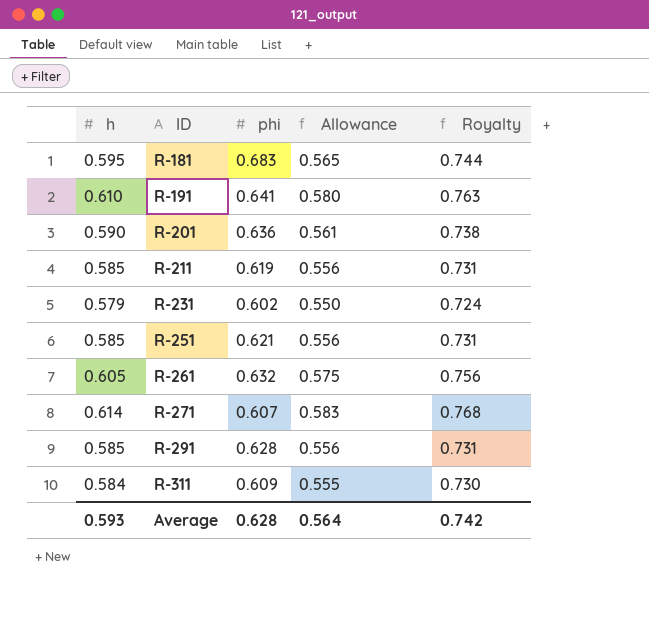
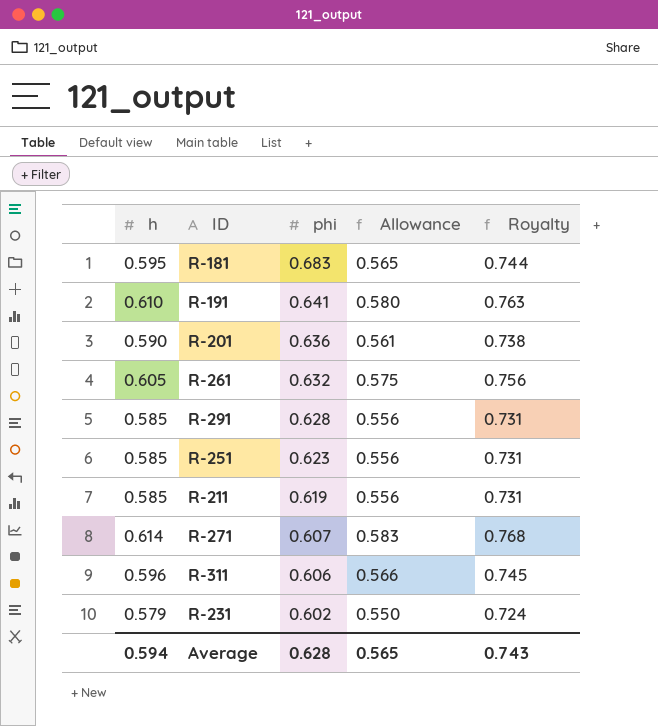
row order: ID ascending -> phi descending
R-251 | phi: 0.621 -> 0.623
R-311 | h: 0.584 -> 0.596
R-311 | phi: 0.609 -> 0.606
R-311 | Allowance: 0.555 -> 0.566
R-311 | Royalty: 0.730 -> 0.745
Average | h: 0.593 -> 0.594
Average | Allowance: 0.564 -> 0.565
Average | Royalty: 0.742 -> 0.743

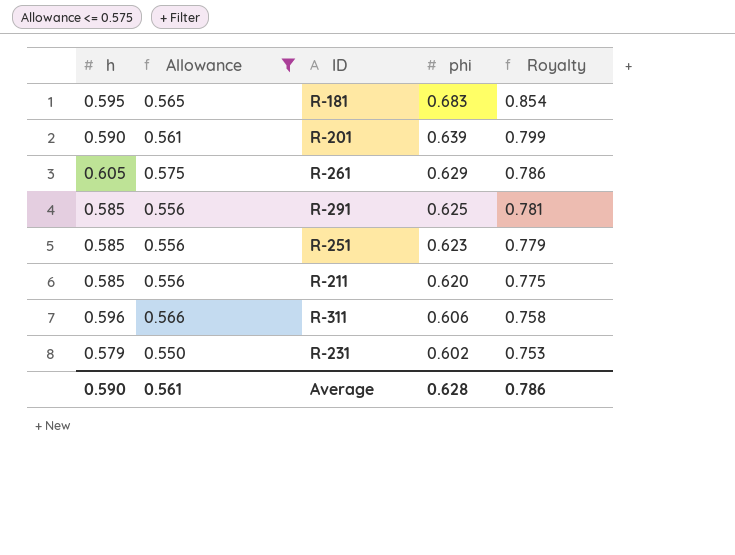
filter: none -> Allowance <= 0.575
column Allowance | position: 4 -> 2
column Royalty | formula: [h] * 1.25 -> [phi] * 1.25
R-201 | phi: 0.636 -> 0.639
R-261 | phi: 0.632 -> 0.629
R-291 | phi: 0.628 -> 0.625
R-211 | phi: 0.619 -> 0.620
Average | h: 0.594 -> 0.590
Average | Allowance: 0.565 -> 0.561
Average | Royalty: 0.743 -> 0.786

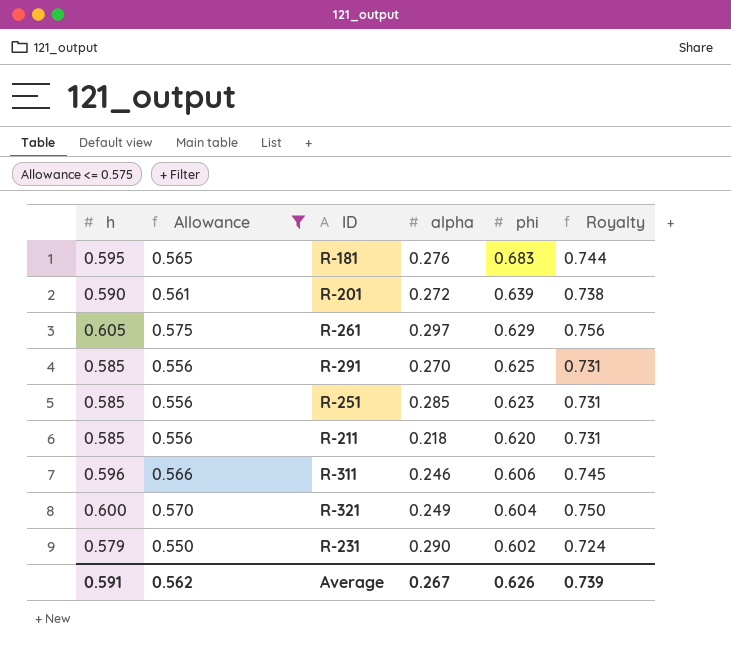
column alpha | position: none -> 4
column Royalty | formula: [phi] * 1.25 -> [h] * 1.25
row R-321: none -> 0.600 | 0.570 | 0.249 | 0.604 | 0.750
Average | h: 0.590 -> 0.591
Average | Allowance: 0.561 -> 0.562
Average | phi: 0.628 -> 0.626
Average | Royalty: 0.786 -> 0.739

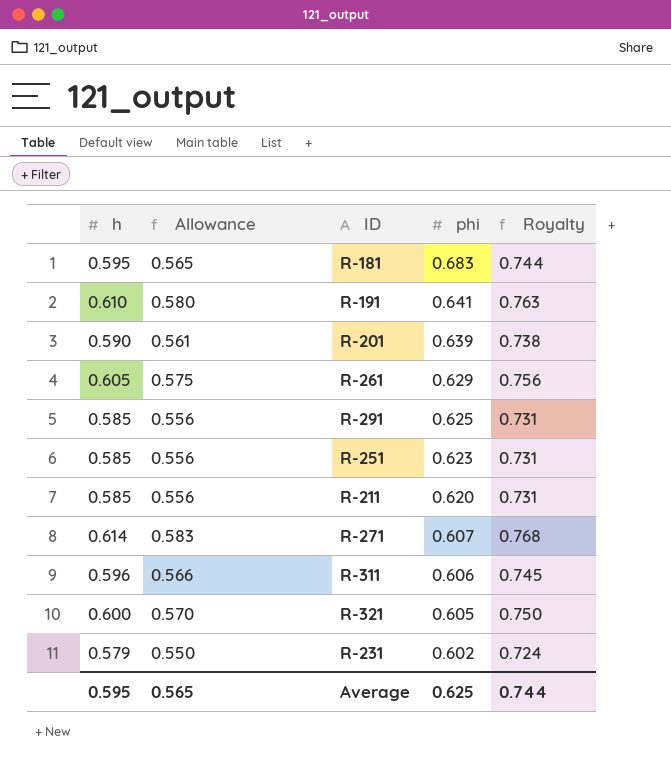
filter: Allowance <= 0.575 -> none
column alpha | position: 4 -> none
R-321 | phi: 0.604 -> 0.605
Average | h: 0.591 -> 0.595
Average | Allowance: 0.562 -> 0.565
Average | phi: 0.626 -> 0.625
Average | Royalty: 0.739 -> 0.744

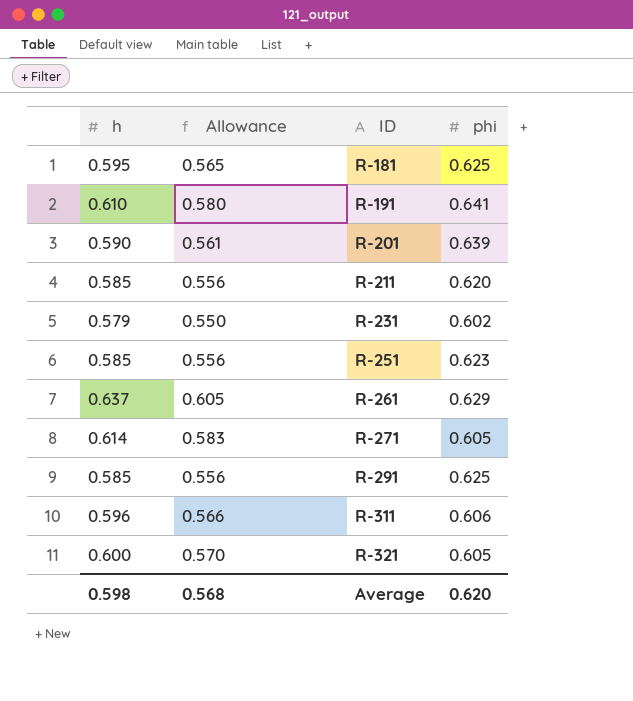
row order: phi descending -> ID ascending
column Royalty | formula: [h] * 1.25 -> none
R-181 | phi: 0.683 -> 0.625
R-261 | h: 0.605 -> 0.637
R-261 | Allowance: 0.575 -> 0.605
R-271 | phi: 0.607 -> 0.605
Average | h: 0.595 -> 0.598
Average | Allowance: 0.565 -> 0.568
Average | phi: 0.625 -> 0.620

